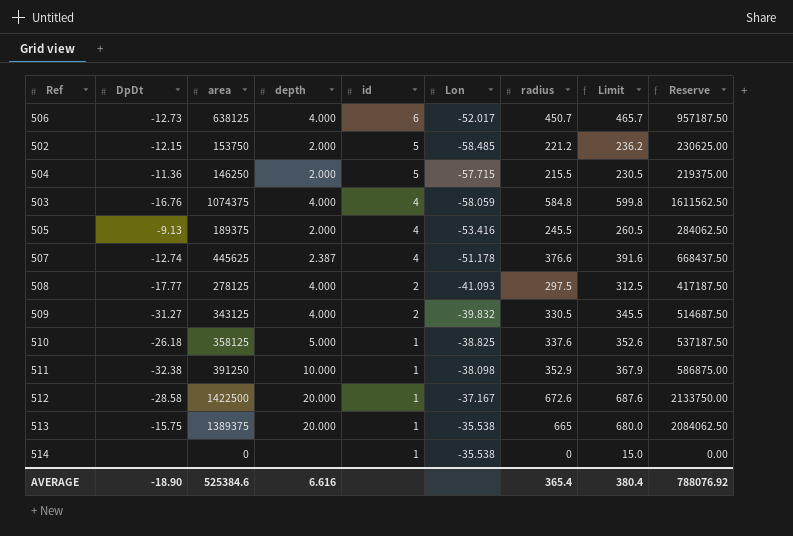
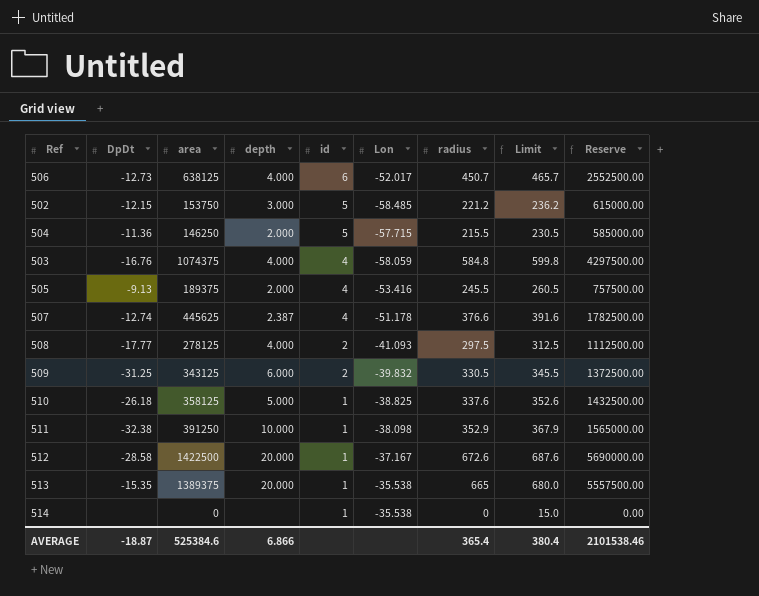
column Reserve | formula: [area] * 1.5 -> [area] * 4
502 | depth: 2.000 -> 3.000
509 | DpDt: -31.27 -> -31.25
509 | depth: 4.000 -> 6.000
513 | DpDt: -15.75 -> -15.35
AVERAGE | DpDt: -18.90 -> -18.87
AVERAGE | depth: 6.616 -> 6.866
AVERAGE | Reserve: 788076.92 -> 2101538.46

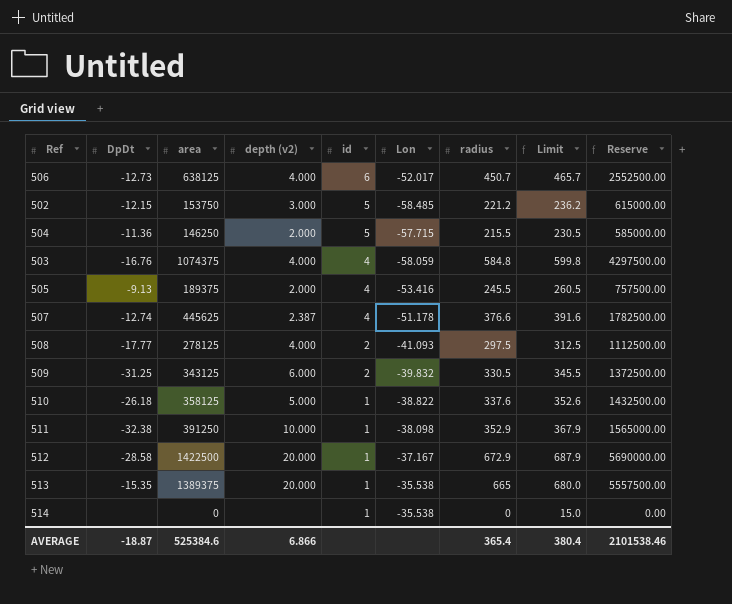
column name: depth -> depth (v2)
510 | Lon: -38.825 -> -38.822
512 | radius: 672.6 -> 672.9
512 | Limit: 687.6 -> 687.9

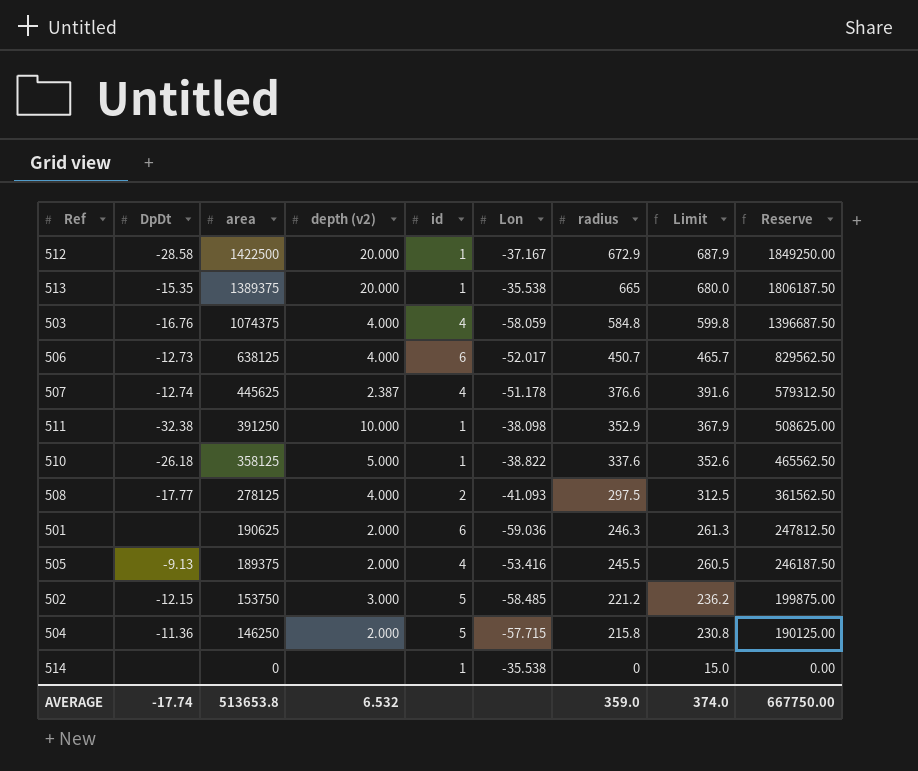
row order: id descending -> area descending
column Reserve | formula: [area] * 4 -> [area] * 1.3
row 509: -31.25 | 343125 | 6.000 | 2 | -39.832 | 330.5 | 345.5 | 1372500.00 -> none
row 501: none -> none | 190625 | 2.000 | 6 | -59.036 | 246.3 | 261.3 | 247812.50
504 | radius: 215.5 -> 215.8
504 | Limit: 230.5 -> 230.8
AVERAGE | DpDt: -18.87 -> -17.74
AVERAGE | area: 525384.6 -> 513653.8
AVERAGE | depth (v2): 6.866 -> 6.532
AVERAGE | radius: 365.4 -> 359.0
AVERAGE | Limit: 380.4 -> 374.0
AVERAGE | Reserve: 2101538.46 -> 667750.00

